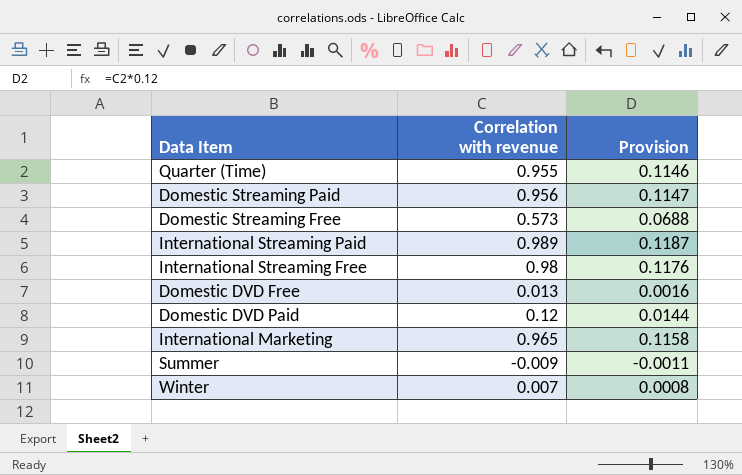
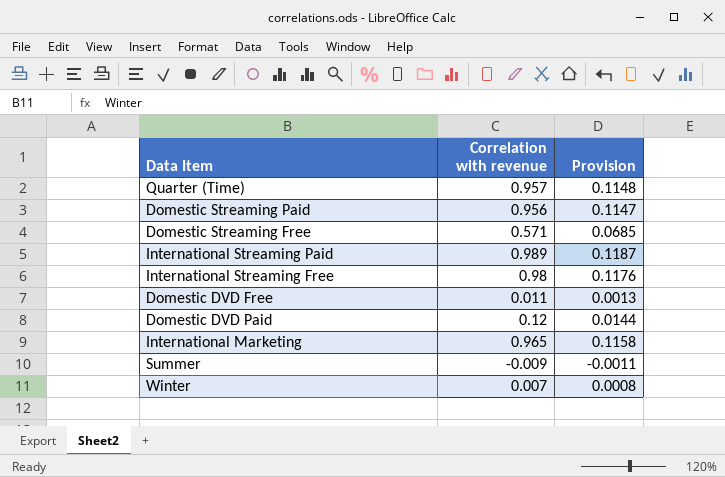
Quarter (Time) | Correlation with revenue: 0.955 -> 0.957
Quarter (Time) | Provision: 0.1146 -> 0.1148
Domestic Streaming Free | Correlation with revenue: 0.573 -> 0.571
Domestic Streaming Free | Provision: 0.0688 -> 0.0685
Domestic DVD Free | Correlation with revenue: 0.013 -> 0.011
Domestic DVD Free | Provision: 0.0016 -> 0.0013

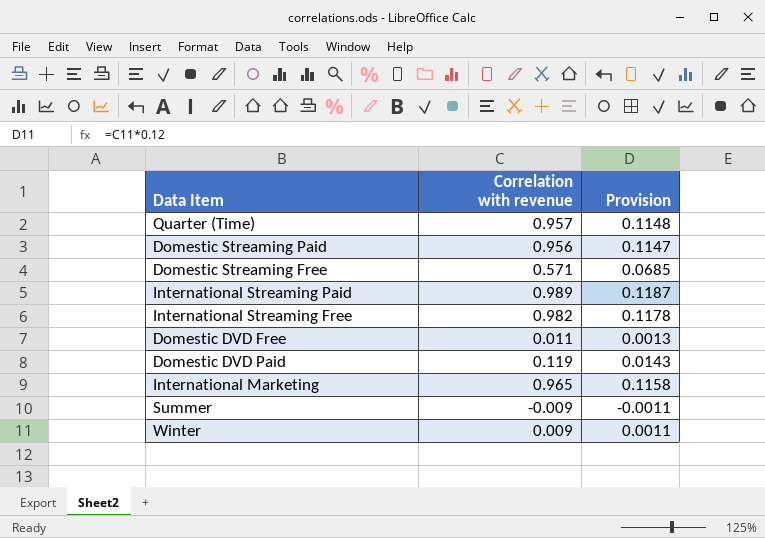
International Streaming Free | Correlation with revenue: 0.98 -> 0.982
International Streaming Free | Provision: 0.1176 -> 0.1178
Domestic DVD Paid | Correlation with revenue: 0.12 -> 0.119
Domestic DVD Paid | Provision: 0.0144 -> 0.0143
Winter | Correlation with revenue: 0.007 -> 0.009
Winter | Provision: 0.0008 -> 0.0011

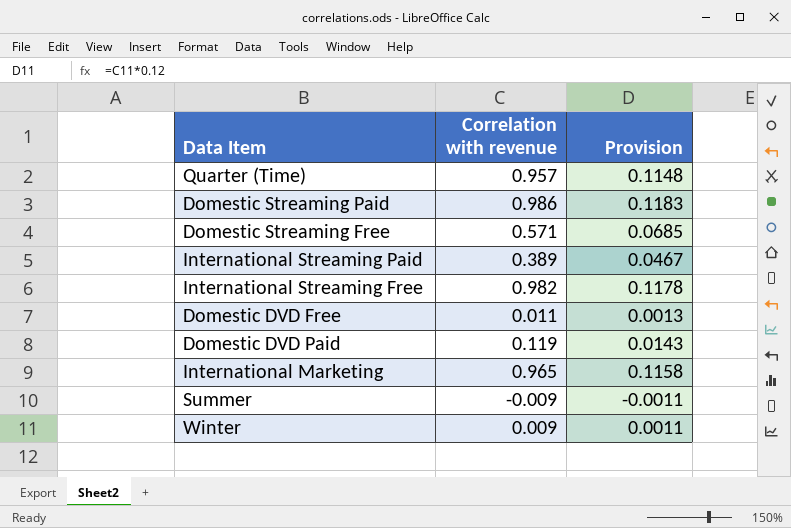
Domestic Streaming Paid | Correlation with revenue: 0.956 -> 0.986
Domestic Streaming Paid | Provision: 0.1147 -> 0.1183
International Streaming Paid | Correlation with revenue: 0.989 -> 0.389
International Streaming Paid | Provision: 0.1187 -> 0.0467

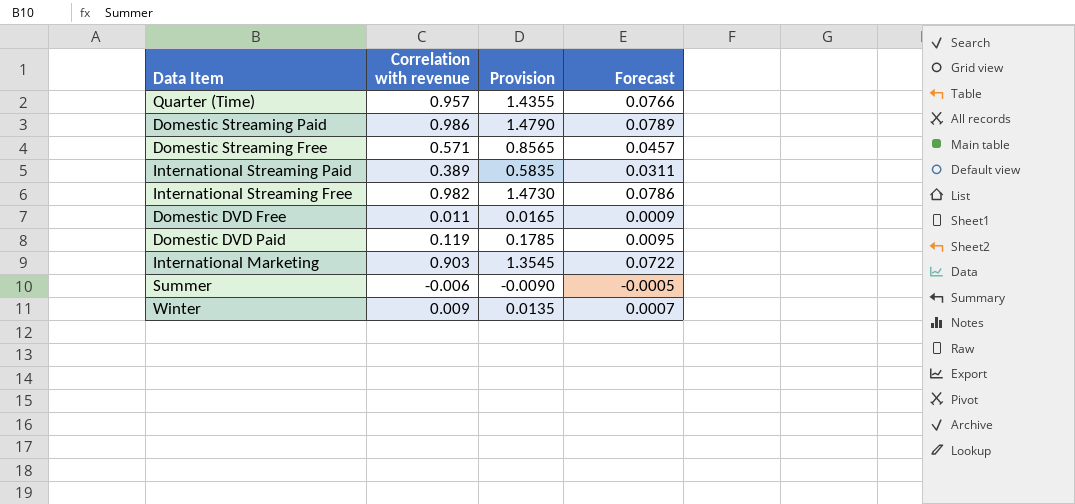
column Provision | formula: [Correlation with revenue] * 0.12 -> [Correlation with revenue] * 1.5
column Forecast | formula: none -> [Correlation with revenue] * 0.08
International Marketing | Correlation with revenue: 0.965 -> 0.903
Summer | Correlation with revenue: -0.009 -> -0.006

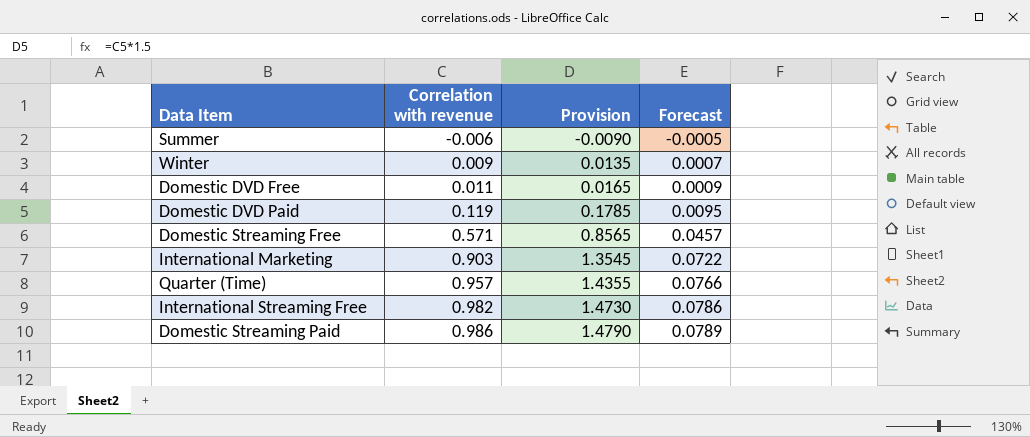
row order: none -> Correlation with revenue ascending
row International Streaming Paid: 0.389 | 0.5835 | 0.0311 -> none

